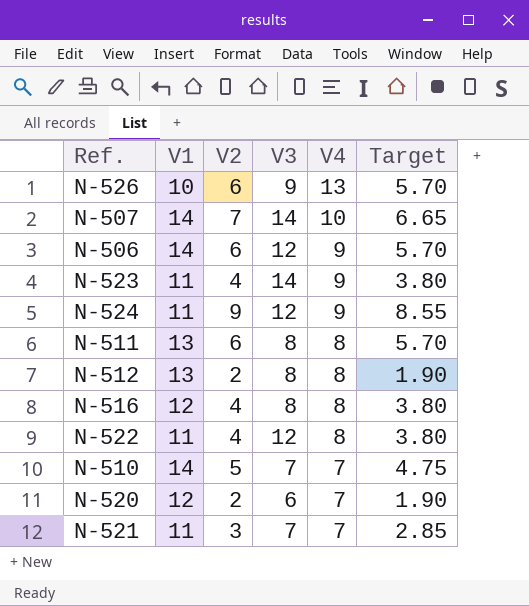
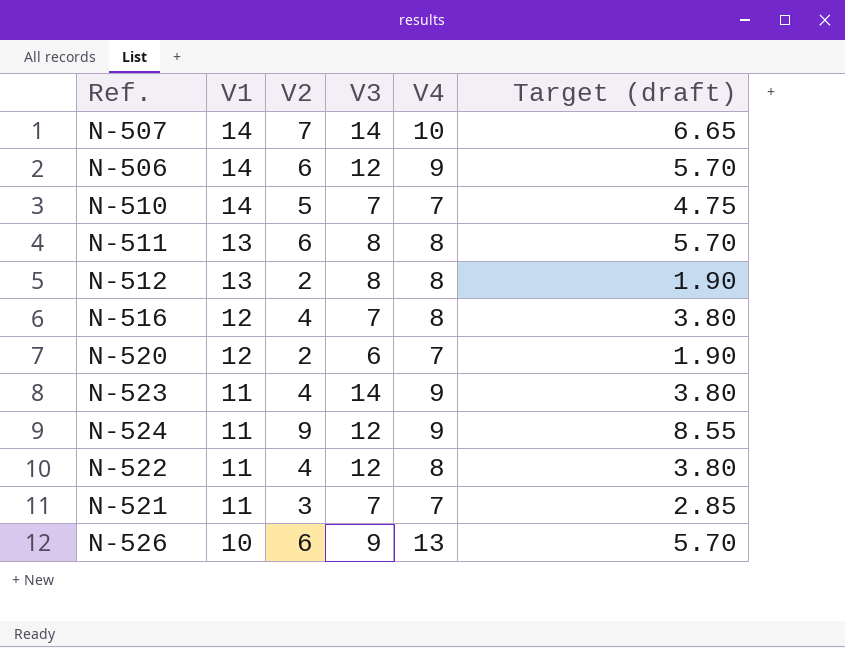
row order: V4 descending -> V1 descending
column name: Target -> Target (draft)
N-516 | V3: 8 -> 7

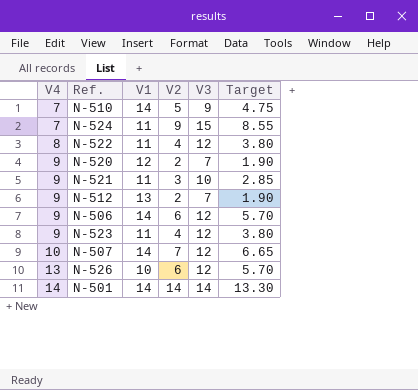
row order: V1 descending -> V4 ascending
column V4 | position: 5 -> 1
column name: Target (draft) -> Target
row N-511: 13 | 6 | 8 | 8 | 5.70 -> none
row N-516: 12 | 4 | 7 | 8 | 3.80 -> none
N-510 | V3: 7 -> 9
N-524 | V4: 9 -> 7
N-524 | V3: 12 -> 15
N-520 | V4: 7 -> 9
N-520 | V3: 6 -> 7
N-521 | V4: 7 -> 9
N-521 | V3: 7 -> 10
N-512 | V4: 8 -> 9
N-512 | V3: 8 -> 7
N-523 | V3: 14 -> 12
N-507 | V3: 14 -> 12
N-526 | V3: 9 -> 12
row N-501: none -> 14 | 14 | 14 | 14 | 13.30

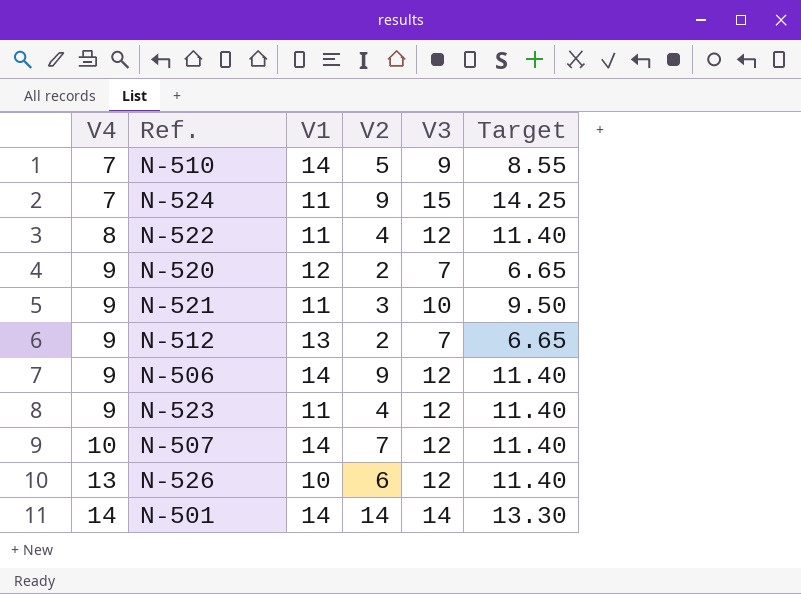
column Target | formula: [V2] * 0.95 -> [V3] * 0.95
N-506 | V2: 6 -> 9

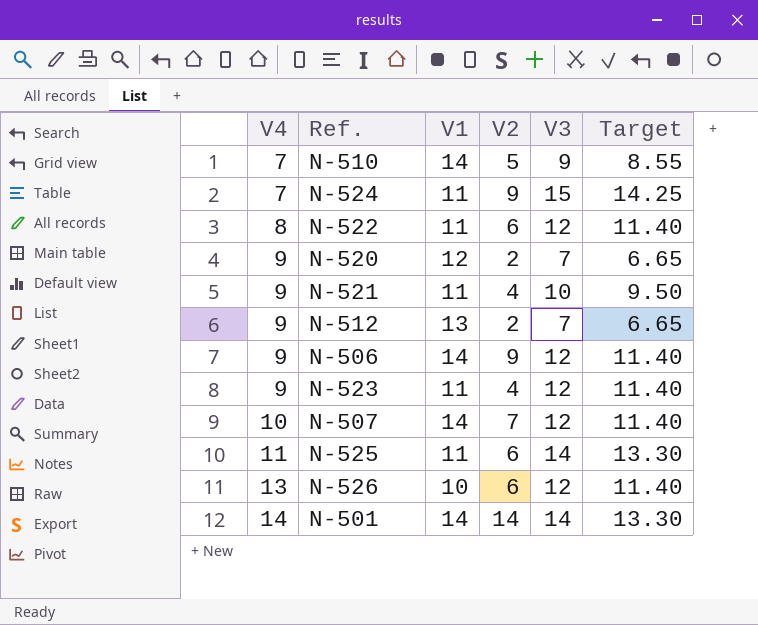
N-522 | V2: 4 -> 6
N-521 | V2: 3 -> 4
row N-525: none -> 11 | 11 | 6 | 14 | 13.30

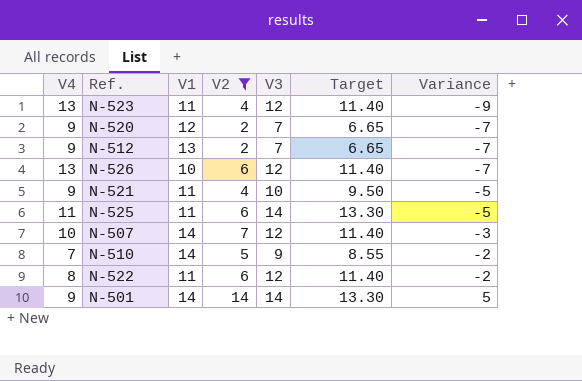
filter: none -> V2 != 9
row order: V4 ascending -> Variance ascending
column Variance | formula: none -> [V2] - [V4]
N-523 | V4: 9 -> 13
N-501 | V4: 14 -> 9

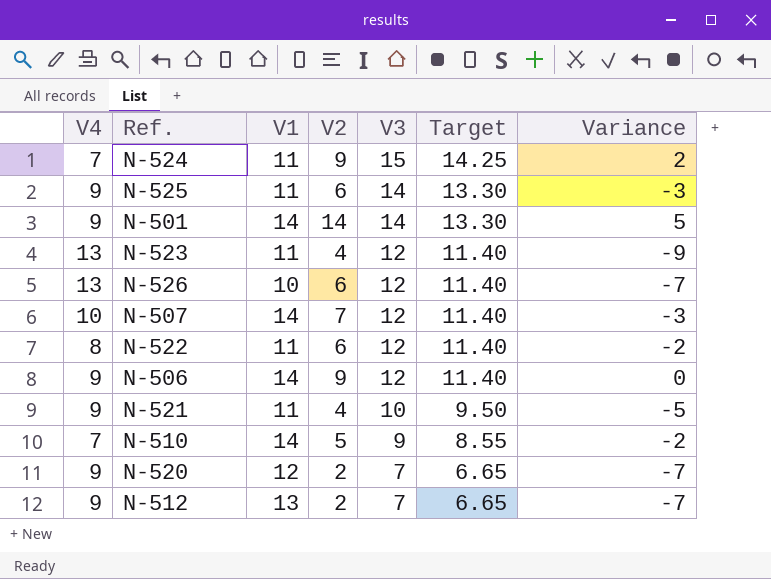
filter: V2 != 9 -> none
row order: Variance ascending -> V3 descending
N-525 | V4: 11 -> 9
N-525 | Variance: -5 -> -3

